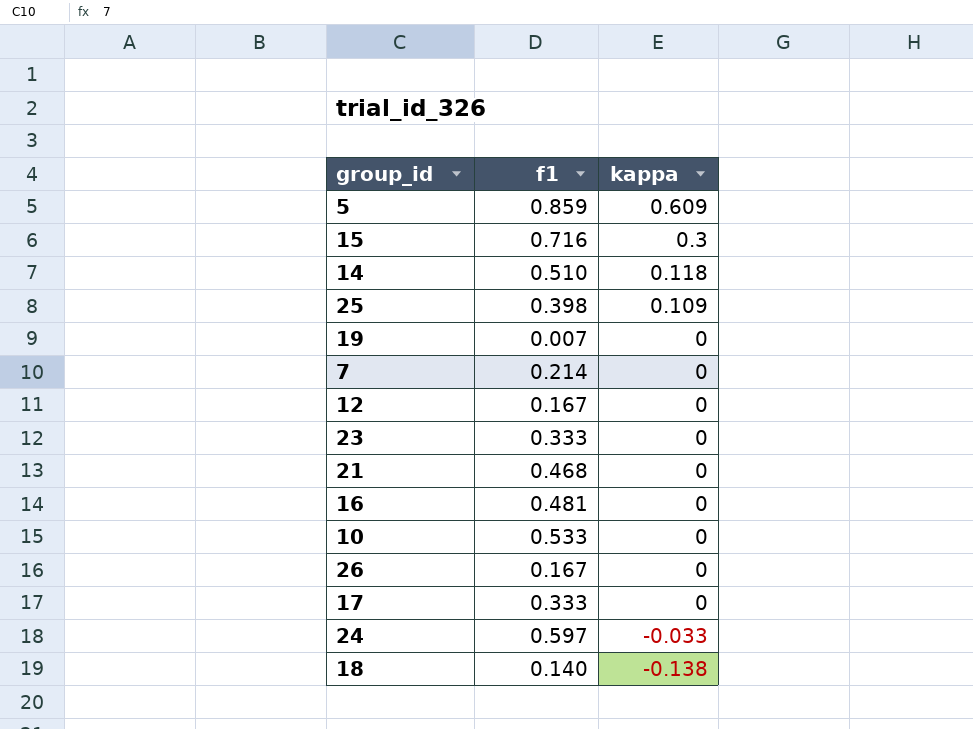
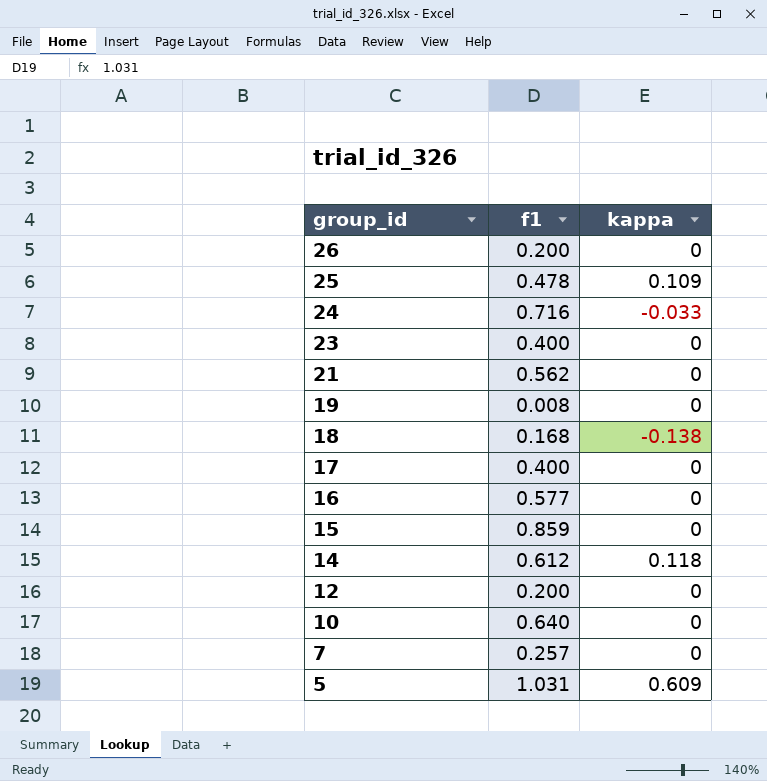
row order: kappa descending -> group_id descending
26 | f1: 0.167 -> 0.200
25 | f1: 0.398 -> 0.478
24 | f1: 0.597 -> 0.716
23 | f1: 0.333 -> 0.400
21 | f1: 0.468 -> 0.562
19 | f1: 0.007 -> 0.008
18 | f1: 0.140 -> 0.168
17 | f1: 0.333 -> 0.400
16 | f1: 0.481 -> 0.577
15 | f1: 0.716 -> 0.859
15 | kappa: 0.3 -> 0
14 | f1: 0.510 -> 0.612
12 | f1: 0.167 -> 0.200
10 | f1: 0.533 -> 0.640
7 | f1: 0.214 -> 0.257
5 | f1: 0.859 -> 1.031

